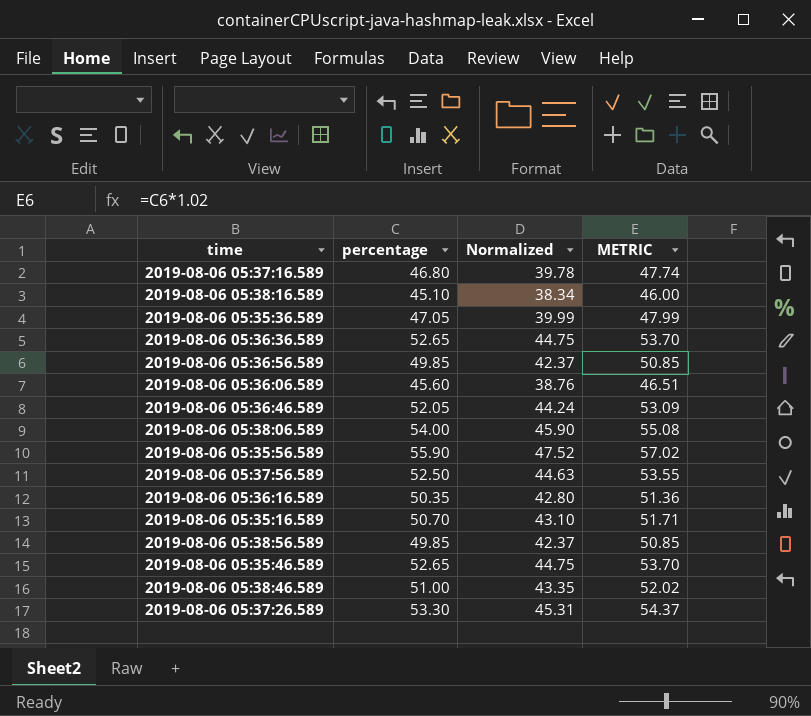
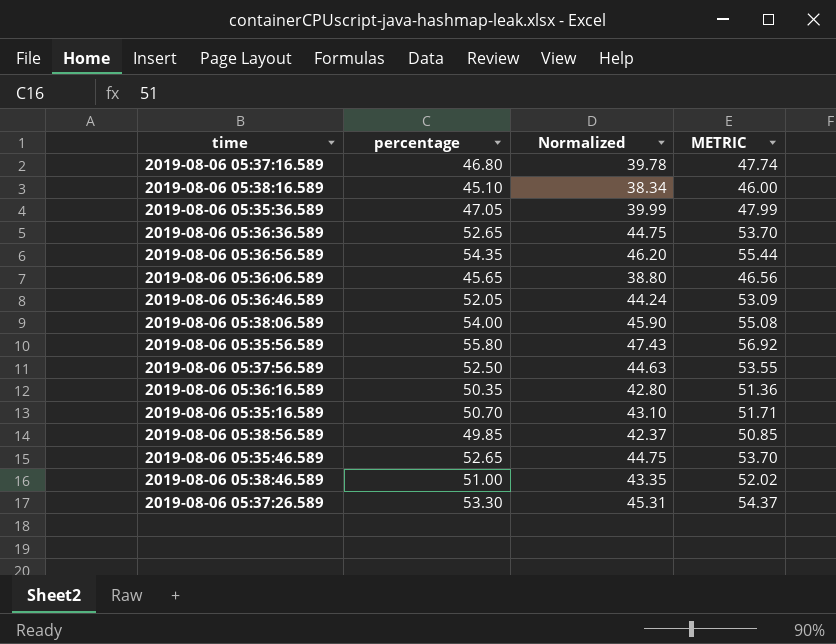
2019-08-06 05:36:56.589 | percentage: 49.85 -> 54.35
2019-08-06 05:36:56.589 | Normalized: 42.37 -> 46.20
2019-08-06 05:36:56.589 | METRIC: 50.85 -> 55.44
2019-08-06 05:36:06.589 | percentage: 45.60 -> 45.65
2019-08-06 05:36:06.589 | Normalized: 38.76 -> 38.80
2019-08-06 05:36:06.589 | METRIC: 46.51 -> 46.56
2019-08-06 05:35:56.589 | percentage: 55.90 -> 55.80
2019-08-06 05:35:56.589 | Normalized: 47.52 -> 47.43
2019-08-06 05:35:56.589 | METRIC: 57.02 -> 56.92

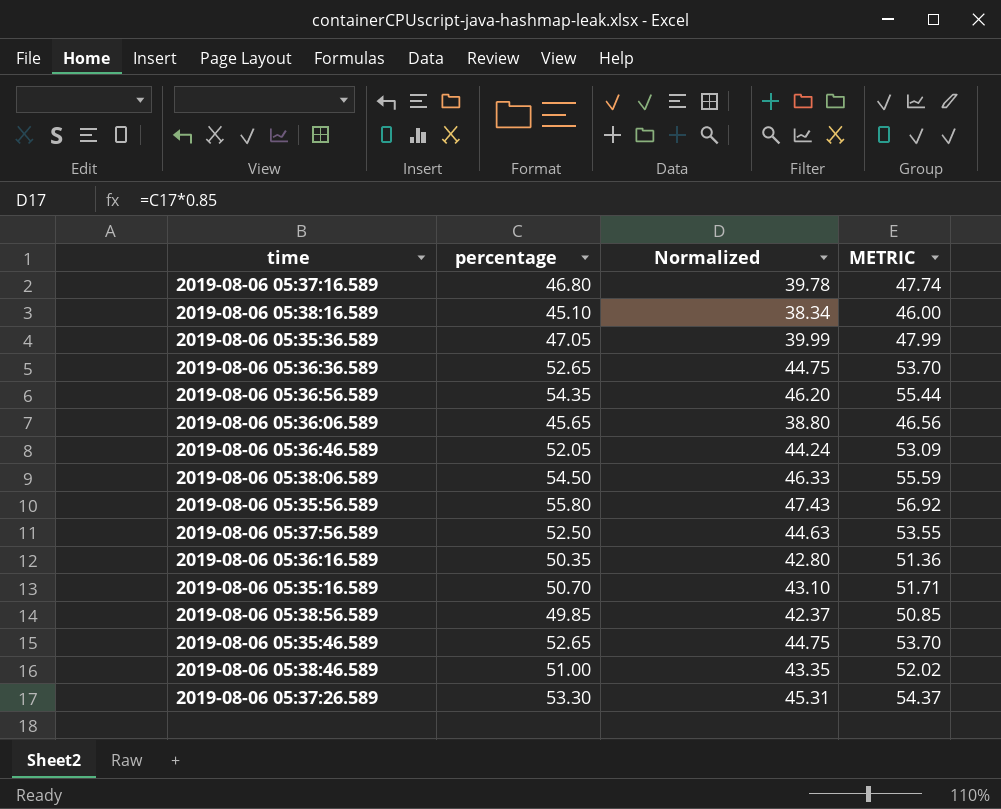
2019-08-06 05:38:06.589 | percentage: 54.00 -> 54.50
2019-08-06 05:38:06.589 | Normalized: 45.90 -> 46.33
2019-08-06 05:38:06.589 | METRIC: 55.08 -> 55.59

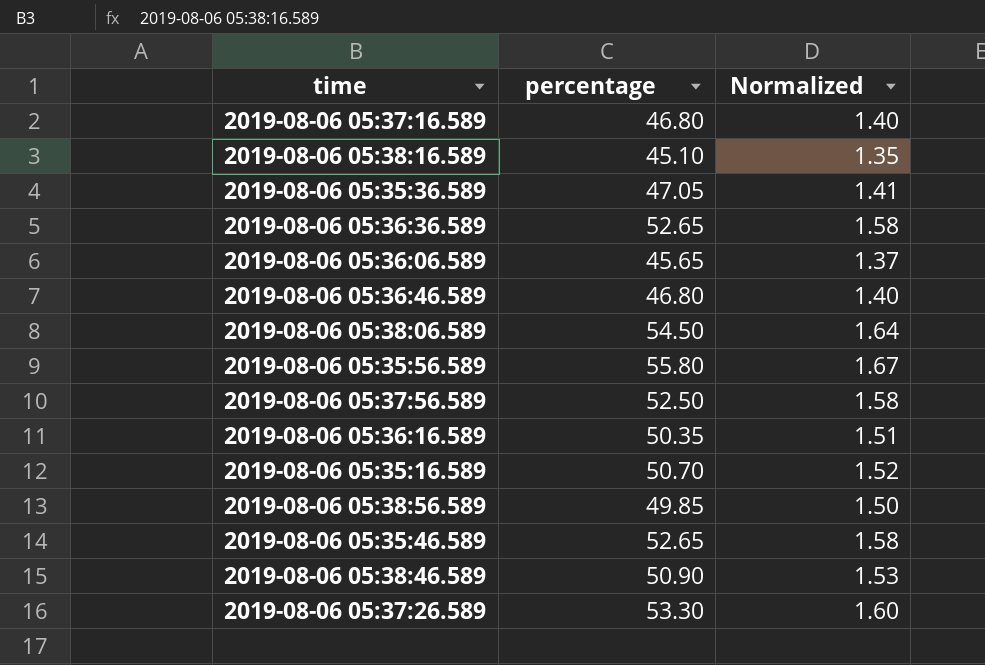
column METRIC | formula: [percentage] * 1.02 -> none
column Normalized | formula: [percentage] * 0.85 -> [percentage] * 0.03
row 2019-08-06 05:36:56.589: 54.35 | 46.20 | 55.44 -> none
2019-08-06 05:36:46.589 | percentage: 52.05 -> 46.80
2019-08-06 05:38:46.589 | percentage: 51.00 -> 50.90

